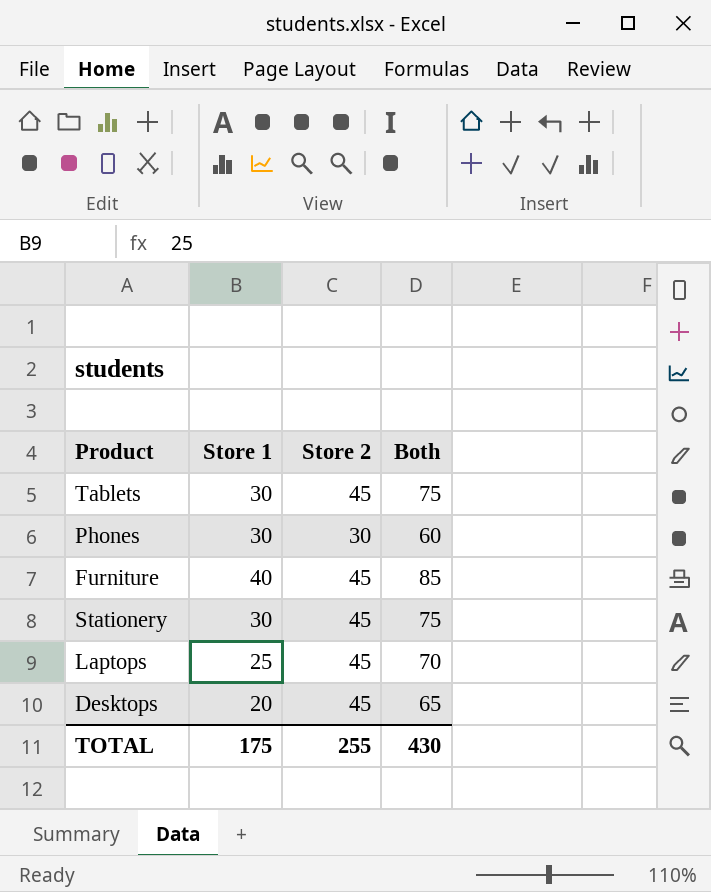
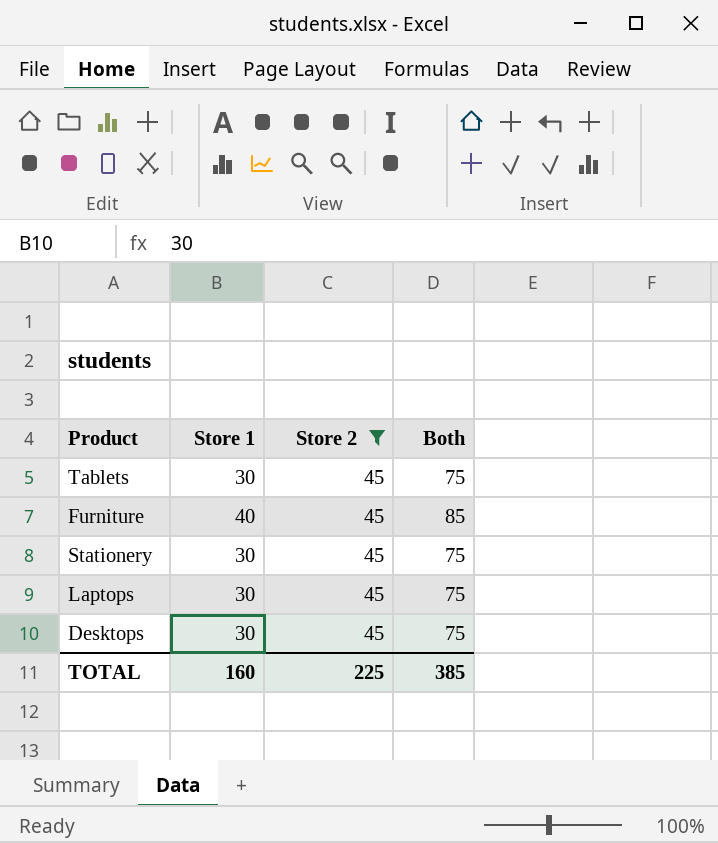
filter: none -> Store 2 = 45
Laptops | Store 1: 25 -> 30
Laptops | Both: 70 -> 75
Desktops | Store 1: 20 -> 30
Desktops | Both: 65 -> 75
TOTAL | Store 1: 175 -> 160
TOTAL | Store 2: 255 -> 225
TOTAL | Both: 430 -> 385

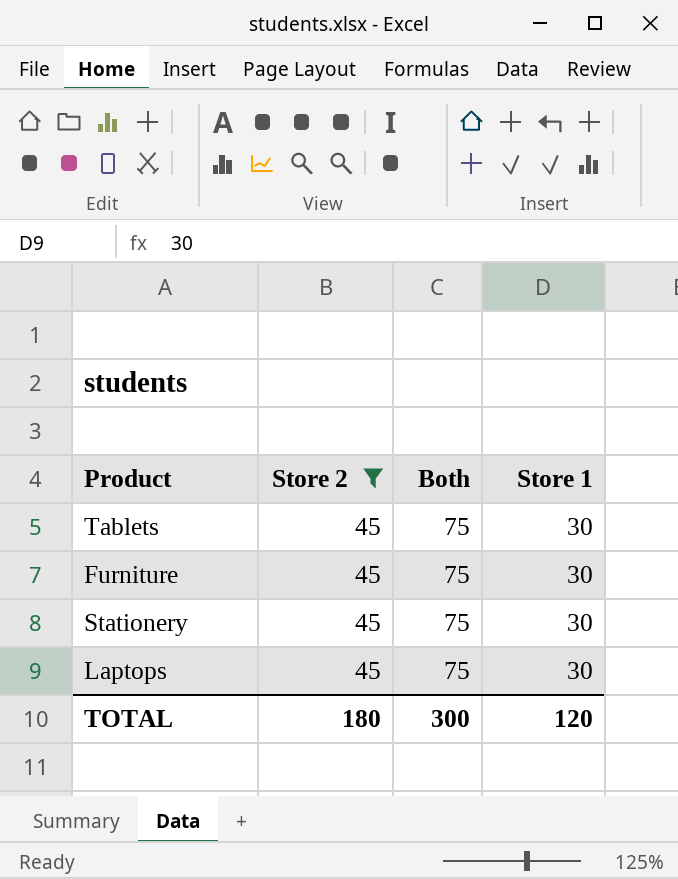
column Store 1 | position: 2 -> 4
row Desktops: 30 | 45 | 75 -> none
Furniture | Both: 85 -> 75
Furniture | Store 1: 40 -> 30
TOTAL | Store 2: 225 -> 180
TOTAL | Both: 385 -> 300
TOTAL | Store 1: 160 -> 120

